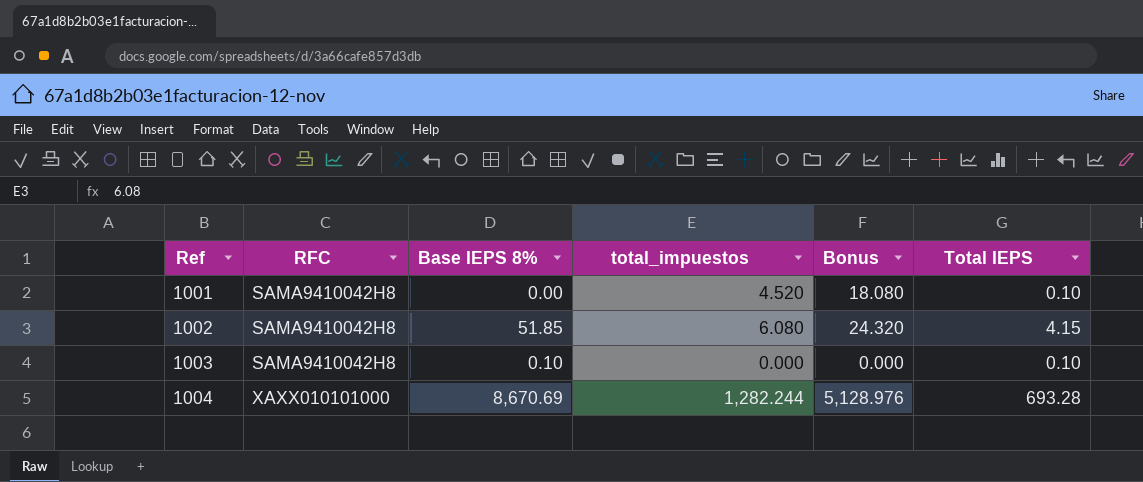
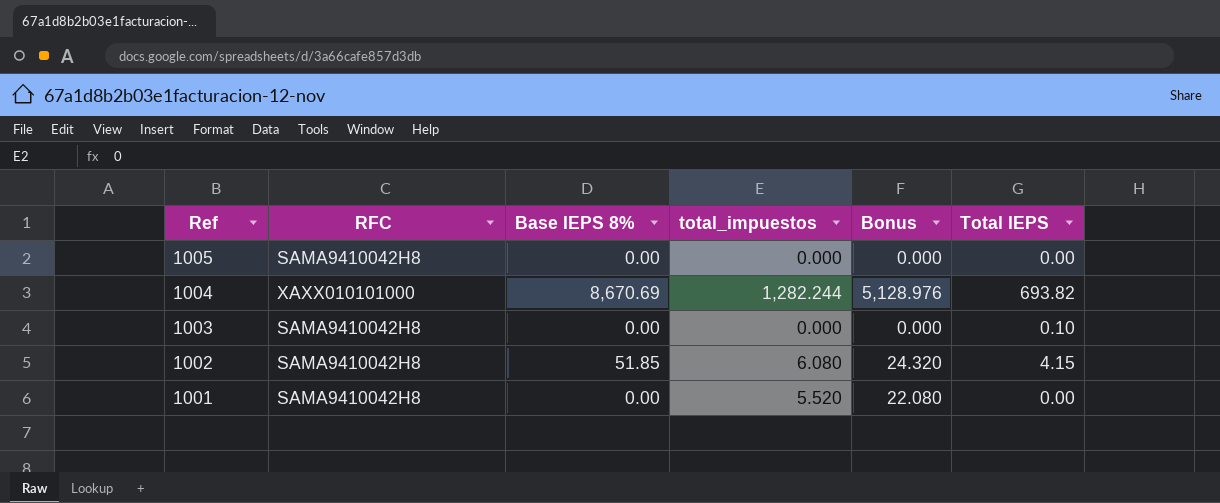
row order: Ref ascending -> Ref descending
row 1005: none -> SAMA9410042H8 | 0.00 | 0.000 | 0.000 | 0.00
1004 | Total IEPS: 693.28 -> 693.82
1003 | Base IEPS 8%: 0.10 -> 0.00
1001 | total_impuestos: 4.520 -> 5.520
1001 | Bonus: 18.080 -> 22.080
1001 | Total IEPS: 0.10 -> 0.00

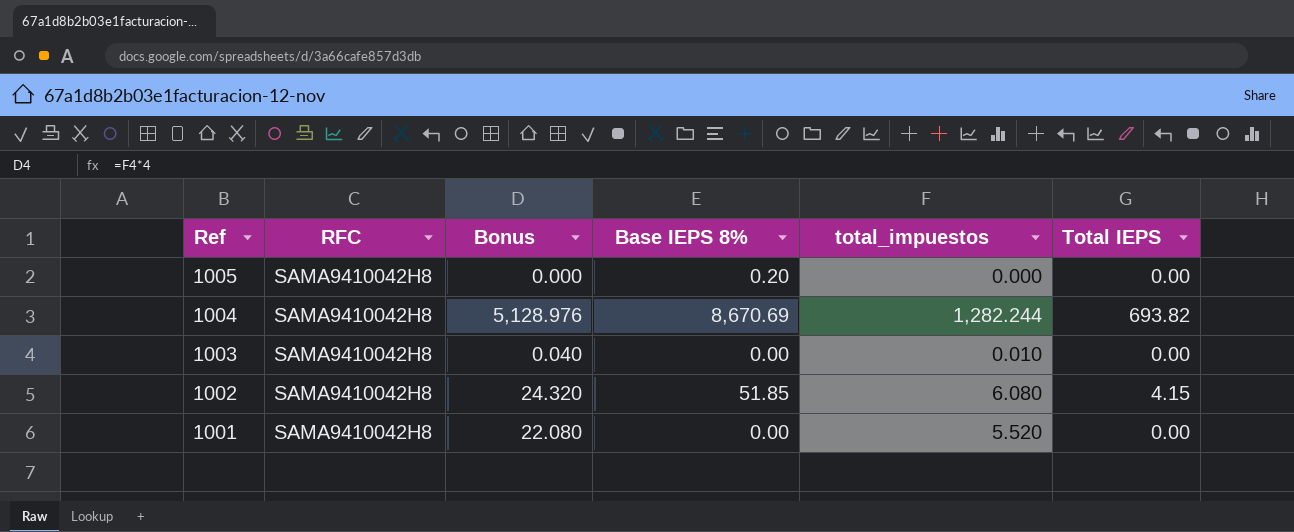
column Bonus | position: 5 -> 3
1005 | Base IEPS 8%: 0.00 -> 0.20
1004 | RFC: XAXX010101000 -> SAMA9410042H8
1003 | Bonus: 0.000 -> 0.040
1003 | total_impuestos: 0.000 -> 0.010
1003 | Total IEPS: 0.10 -> 0.00

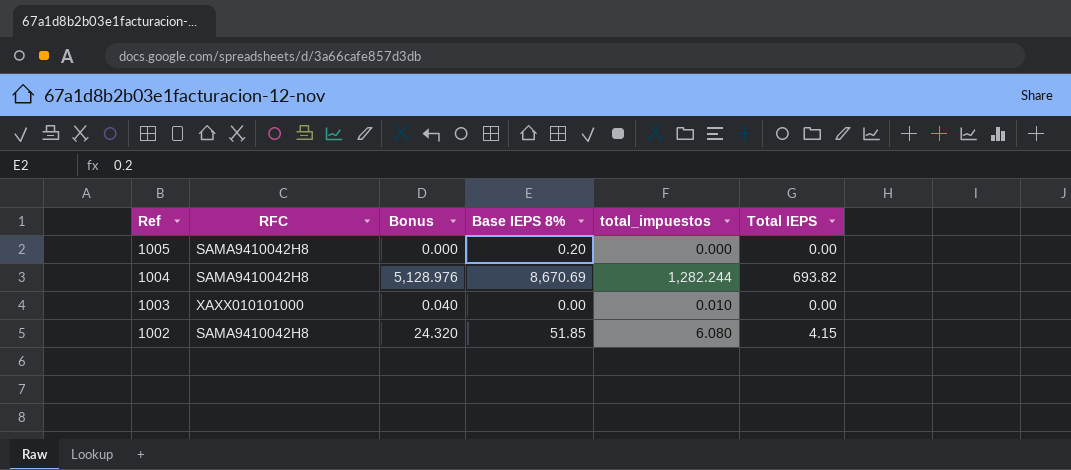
row 1001: SAMA9410042H8 | 22.080 | 0.00 | 5.520 | 0.00 -> none
1003 | RFC: SAMA9410042H8 -> XAXX010101000

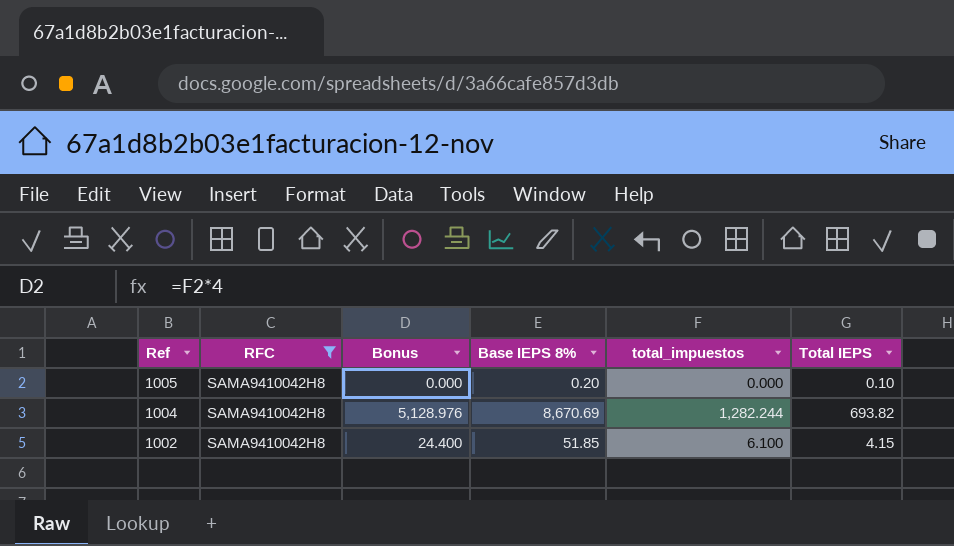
filter: none -> RFC = SAMA9410042H8
1005 | Total IEPS: 0.00 -> 0.10
1002 | Bonus: 24.320 -> 24.400
1002 | total_impuestos: 6.080 -> 6.100

